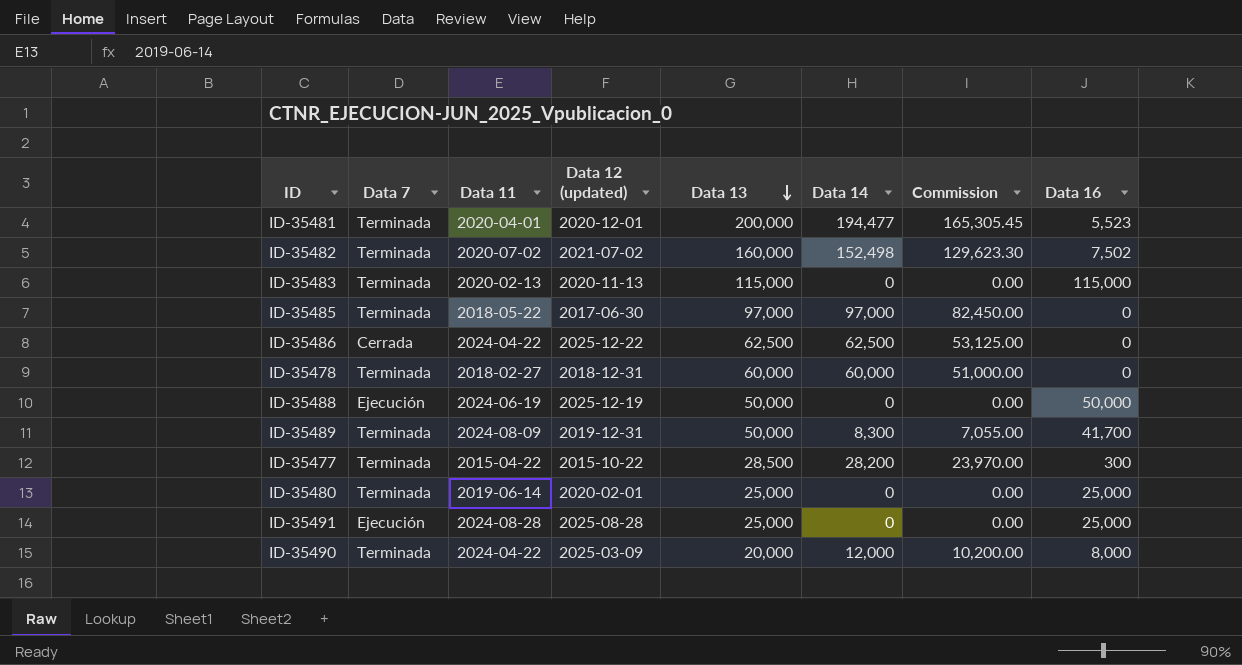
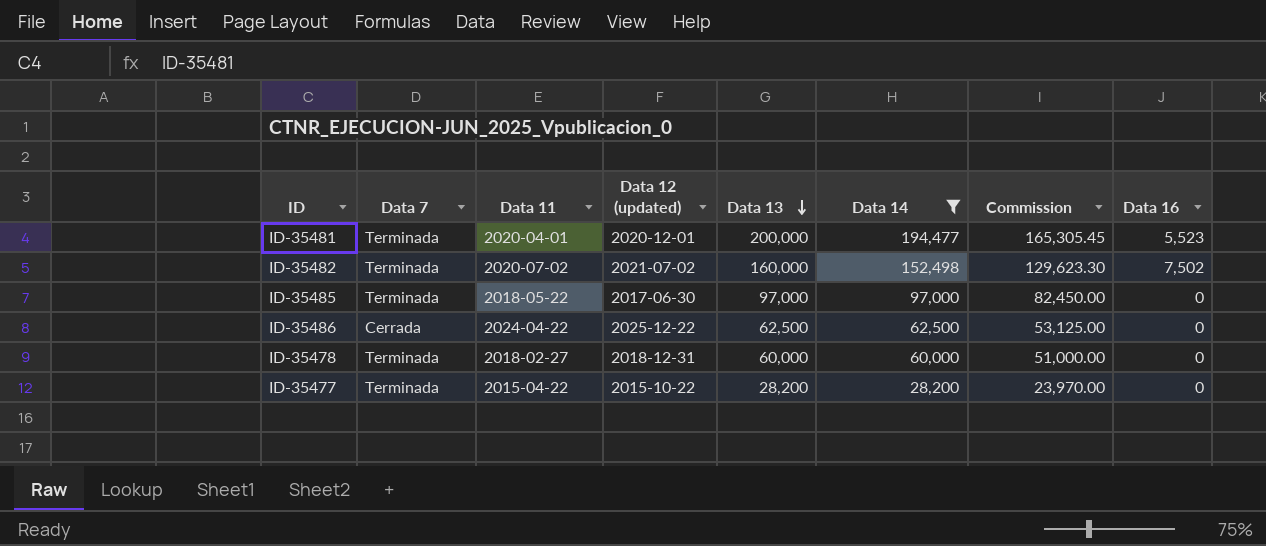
filter: none -> Data 14 >= 28,200
ID-35477 | Data 13: 28,500 -> 28,200
ID-35477 | Data 16: 300 -> 0

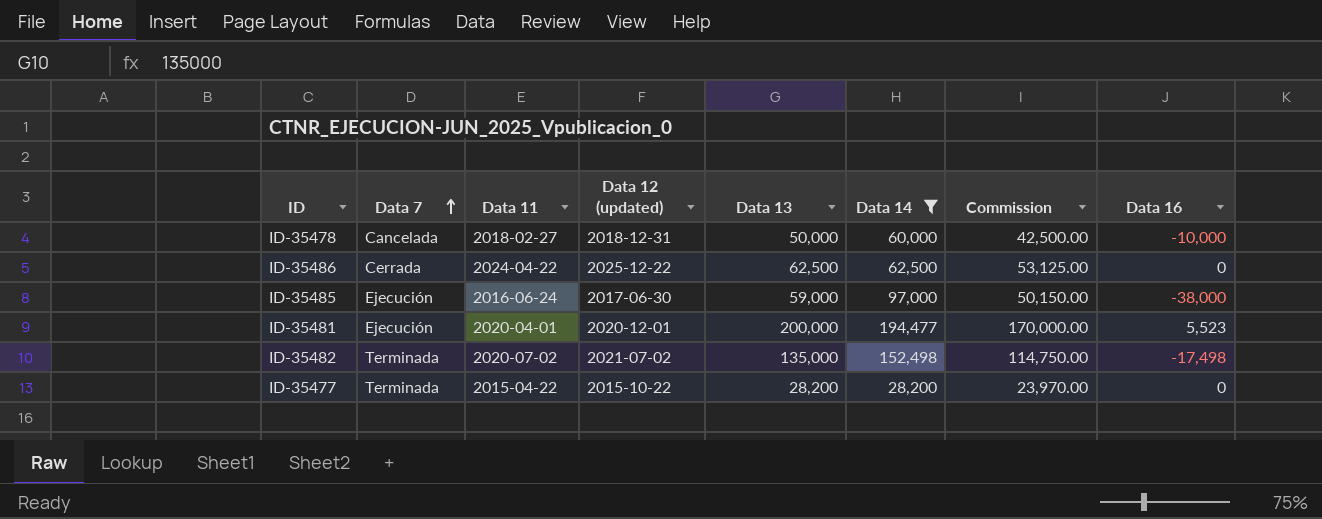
row order: Data 13 descending -> Data 7 ascending
column Commission | formula: [Data 14] * 0.85 -> [Data 13] * 0.85
ID-35478 | Data 7: Terminada -> Cancelada
ID-35478 | Data 13: 60,000 -> 50,000
ID-35478 | Data 16: 0 -> -10,000
ID-35485 | Data 7: Terminada -> Ejecución
ID-35485 | Data 11: 2018-05-22 -> 2016-06-24
ID-35485 | Data 13: 97,000 -> 59,000
ID-35485 | Data 16: 0 -> -38,000
ID-35481 | Data 7: Terminada -> Ejecución
ID-35482 | Data 13: 160,000 -> 135,000
ID-35482 | Data 16: 7,502 -> -17,498

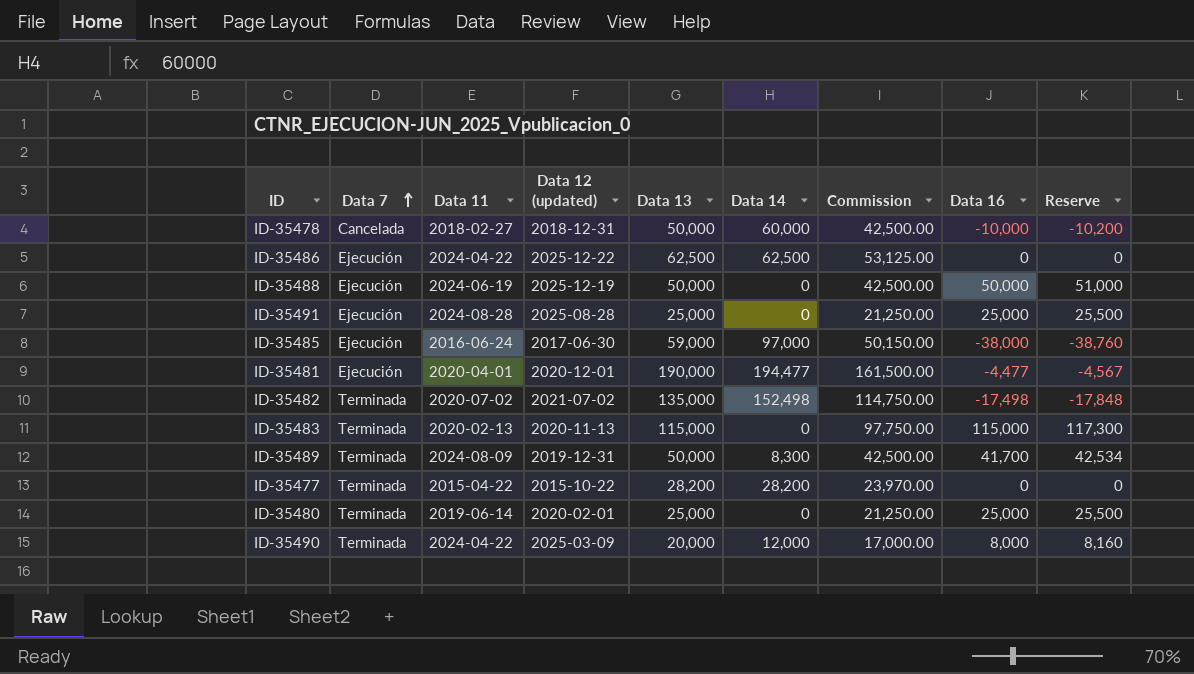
filter: Data 14 >= 28,200 -> none
column Reserve | formula: none -> [Data 16] * 1.02
ID-35486 | Data 7: Cerrada -> Ejecución
ID-35481 | Data 13: 200,000 -> 190,000
ID-35481 | Commission: 170,000.00 -> 161,500.00
ID-35481 | Data 16: 5,523 -> -4,477

